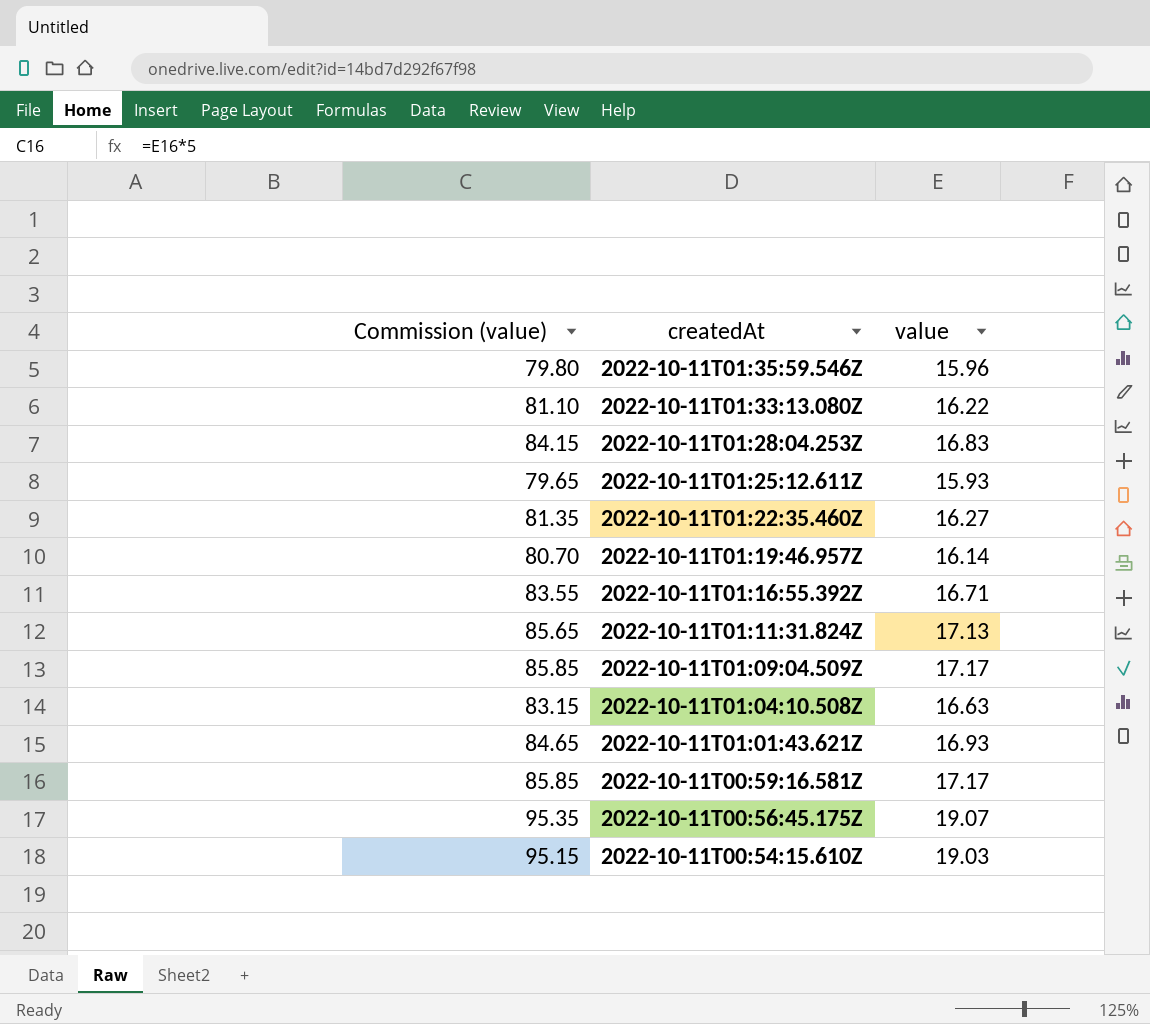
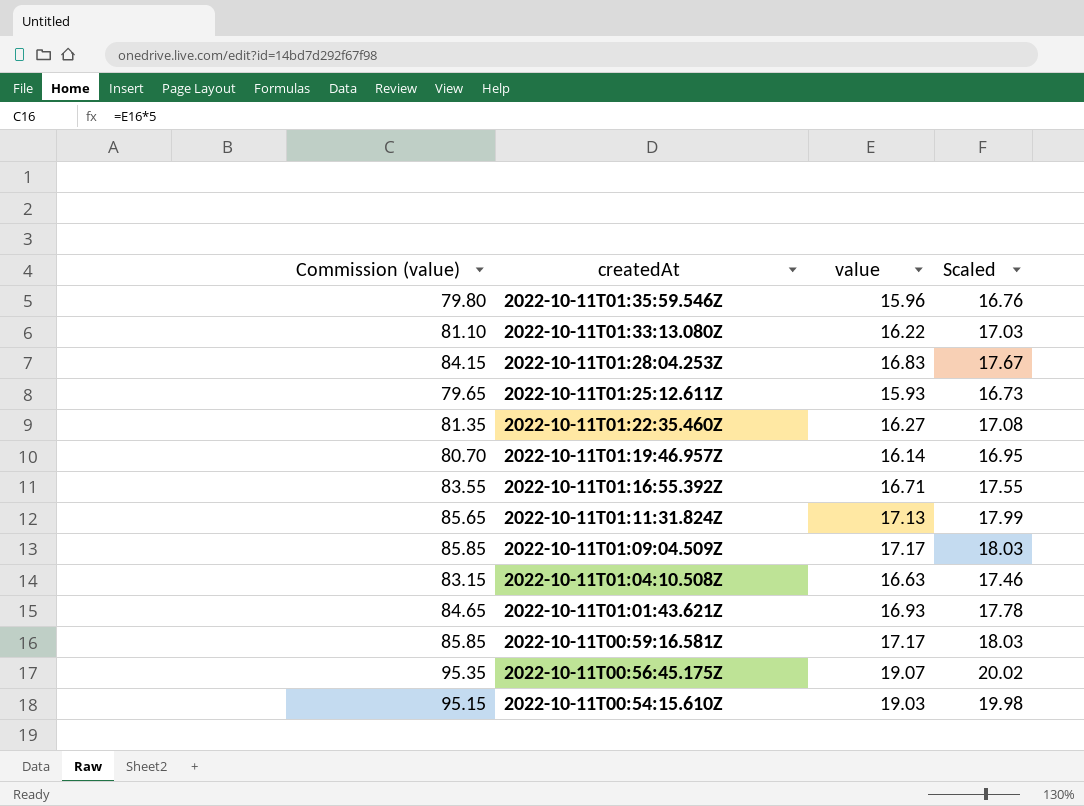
column Scaled | formula: none -> [value] * 1.05

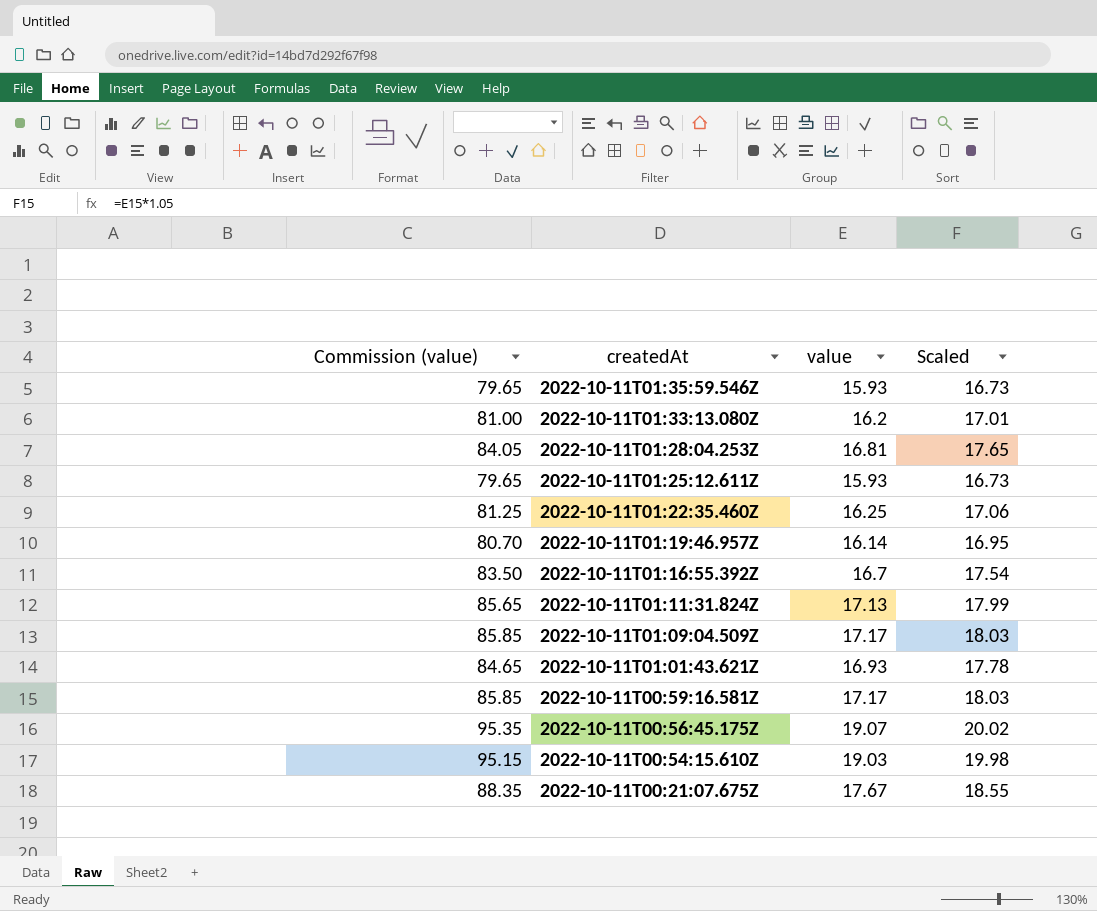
row 2022-10-11T01:04:10.508Z: 83.15 | 16.63 | 17.46 -> none
2022-10-11T01:35:59.546Z | Commission (value): 79.80 -> 79.65
2022-10-11T01:35:59.546Z | value: 15.96 -> 15.93
2022-10-11T01:35:59.546Z | Scaled: 16.76 -> 16.73
2022-10-11T01:33:13.080Z | Commission (value): 81.10 -> 81.00
2022-10-11T01:33:13.080Z | value: 16.22 -> 16.2
2022-10-11T01:33:13.080Z | Scaled: 17.03 -> 17.01
2022-10-11T01:28:04.253Z | Commission (value): 84.15 -> 84.05
2022-10-11T01:28:04.253Z | value: 16.83 -> 16.81
2022-10-11T01:28:04.253Z | Scaled: 17.67 -> 17.65
2022-10-11T01:22:35.460Z | Commission (value): 81.35 -> 81.25
2022-10-11T01:22:35.460Z | value: 16.27 -> 16.25
2022-10-11T01:22:35.460Z | Scaled: 17.08 -> 17.06
2022-10-11T01:16:55.392Z | Commission (value): 83.55 -> 83.50
2022-10-11T01:16:55.392Z | value: 16.71 -> 16.7
2022-10-11T01:16:55.392Z | Scaled: 17.55 -> 17.54
row 2022-10-11T00:21:07.675Z: none -> 88.35 | 17.67 | 18.55

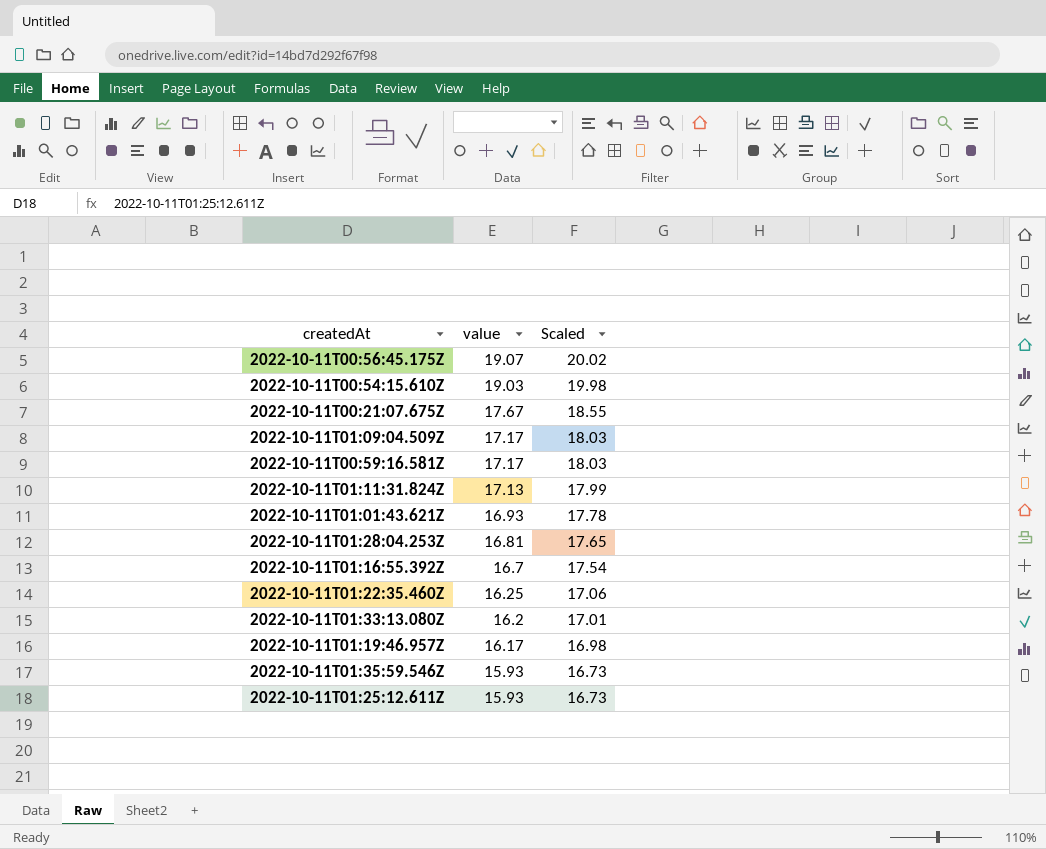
row order: createdAt descending -> value descending
column Commission (value) | formula: [value] * 5 -> none
2022-10-11T01:19:46.957Z | value: 16.14 -> 16.17
2022-10-11T01:19:46.957Z | Scaled: 16.95 -> 16.98

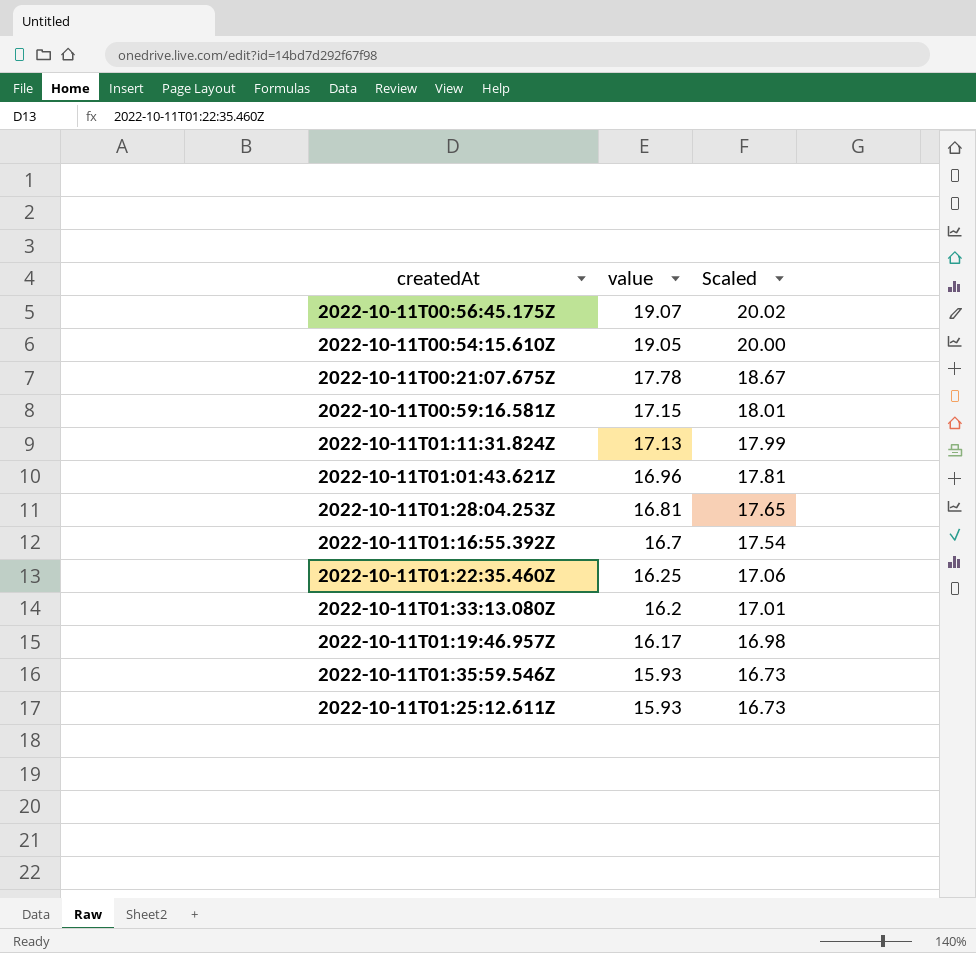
row 2022-10-11T01:09:04.509Z: 17.17 | 18.03 -> none
2022-10-11T00:54:15.610Z | value: 19.03 -> 19.05
2022-10-11T00:54:15.610Z | Scaled: 19.98 -> 20.00
2022-10-11T00:21:07.675Z | value: 17.67 -> 17.78
2022-10-11T00:21:07.675Z | Scaled: 18.55 -> 18.67
2022-10-11T00:59:16.581Z | value: 17.17 -> 17.15
2022-10-11T00:59:16.581Z | Scaled: 18.03 -> 18.01
2022-10-11T01:01:43.621Z | value: 16.93 -> 16.96
2022-10-11T01:01:43.621Z | Scaled: 17.78 -> 17.81

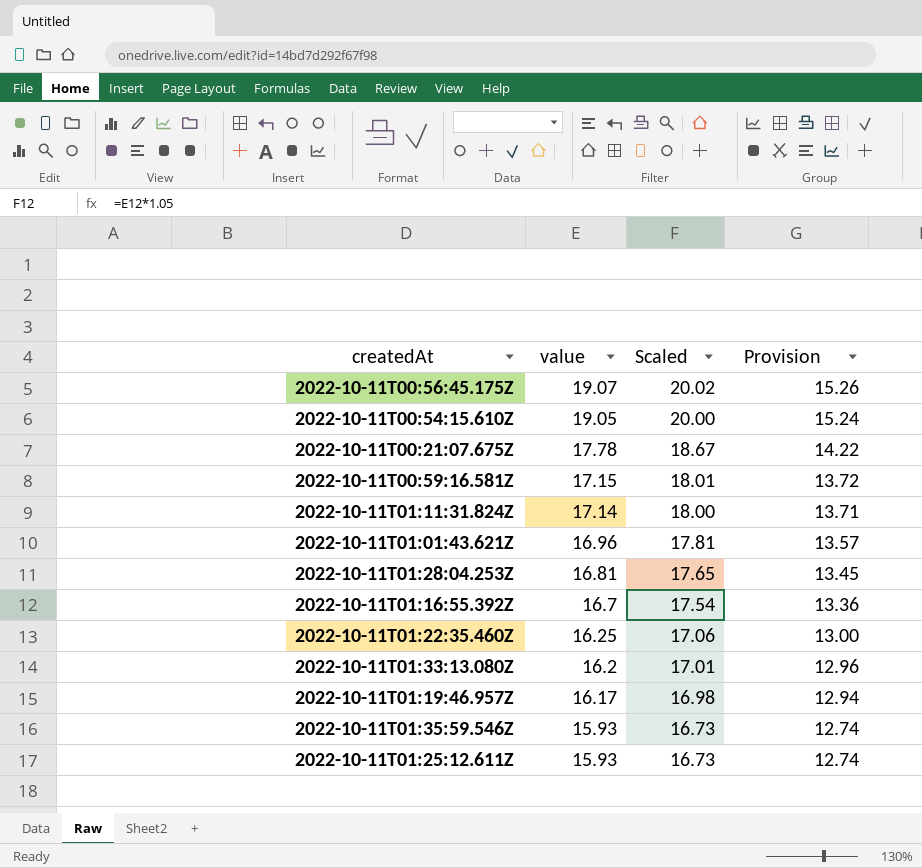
column Provision | formula: none -> [value] * 0.8
2022-10-11T01:11:31.824Z | value: 17.13 -> 17.14
2022-10-11T01:11:31.824Z | Scaled: 17.99 -> 18.00

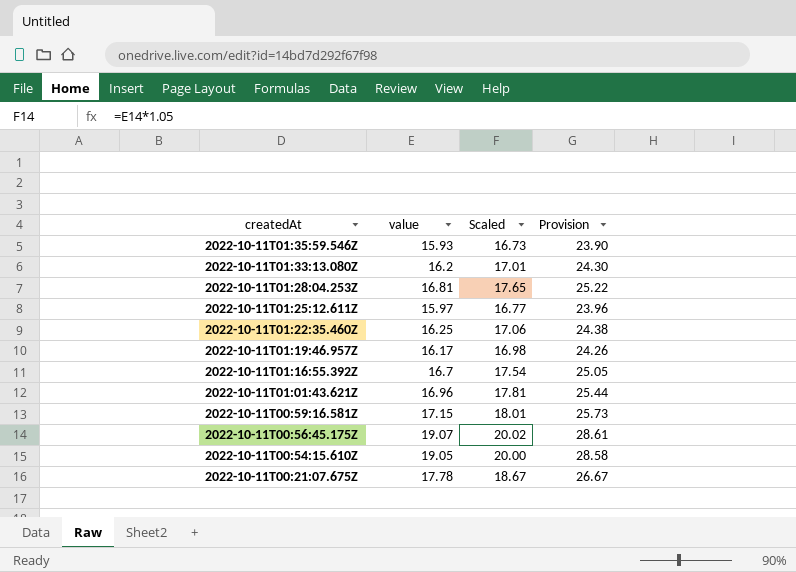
row order: value descending -> createdAt descending
column Provision | formula: [value] * 0.8 -> [value] * 1.5
row 2022-10-11T01:11:31.824Z: 17.14 | 18.00 | 13.71 -> none
2022-10-11T01:25:12.611Z | value: 15.93 -> 15.97
2022-10-11T01:25:12.611Z | Scaled: 16.73 -> 16.77

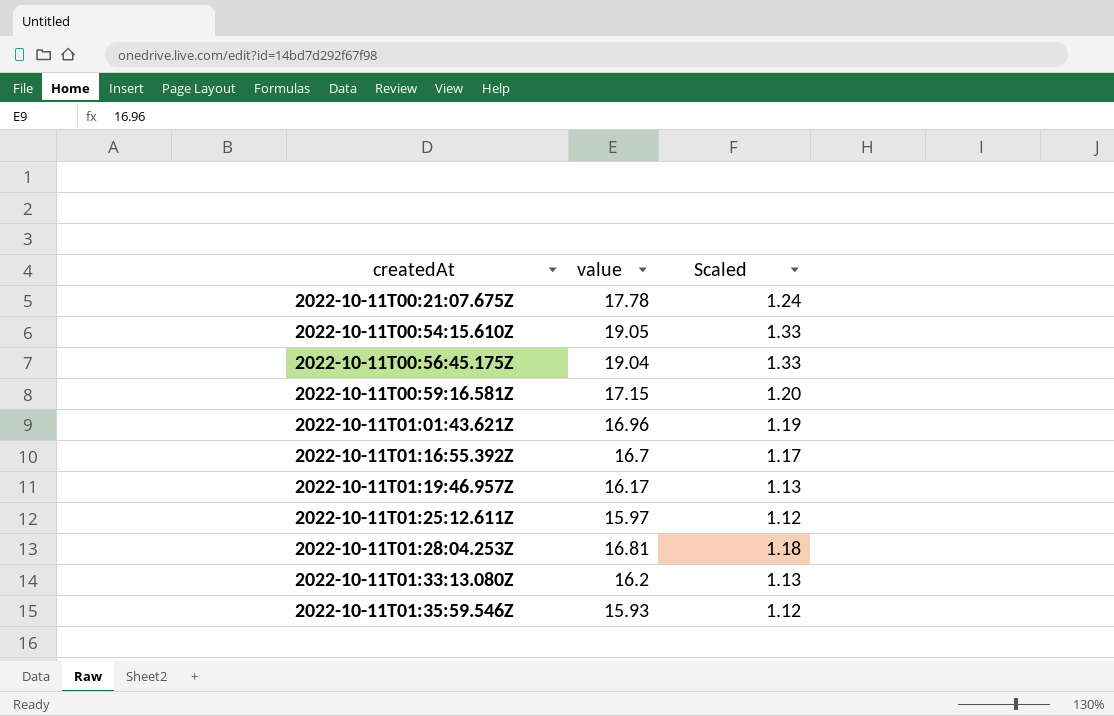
row order: createdAt descending -> createdAt ascending
column Provision | formula: [value] * 1.5 -> none
column Scaled | formula: [value] * 1.05 -> [value] * 0.07
row 2022-10-11T01:22:35.460Z: 16.25 | 17.06 | 24.38 -> none
2022-10-11T00:56:45.175Z | value: 19.07 -> 19.04

